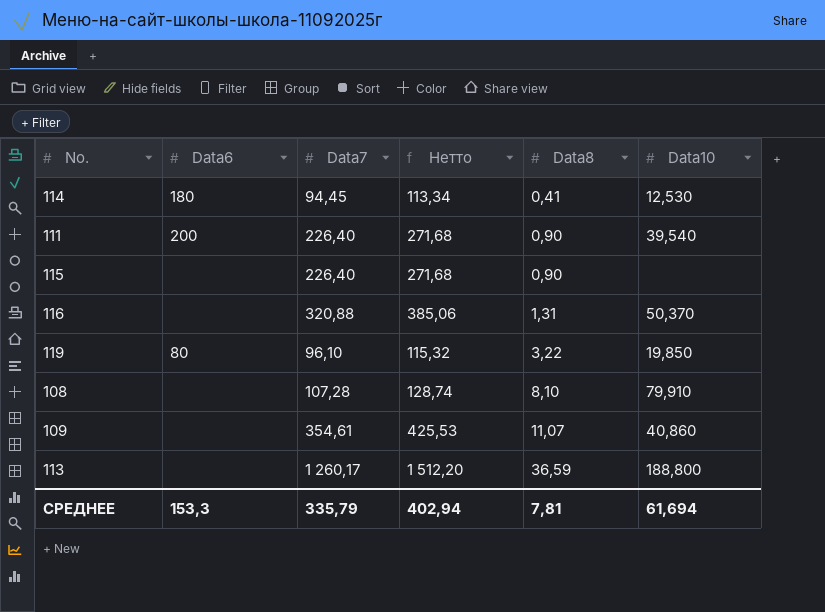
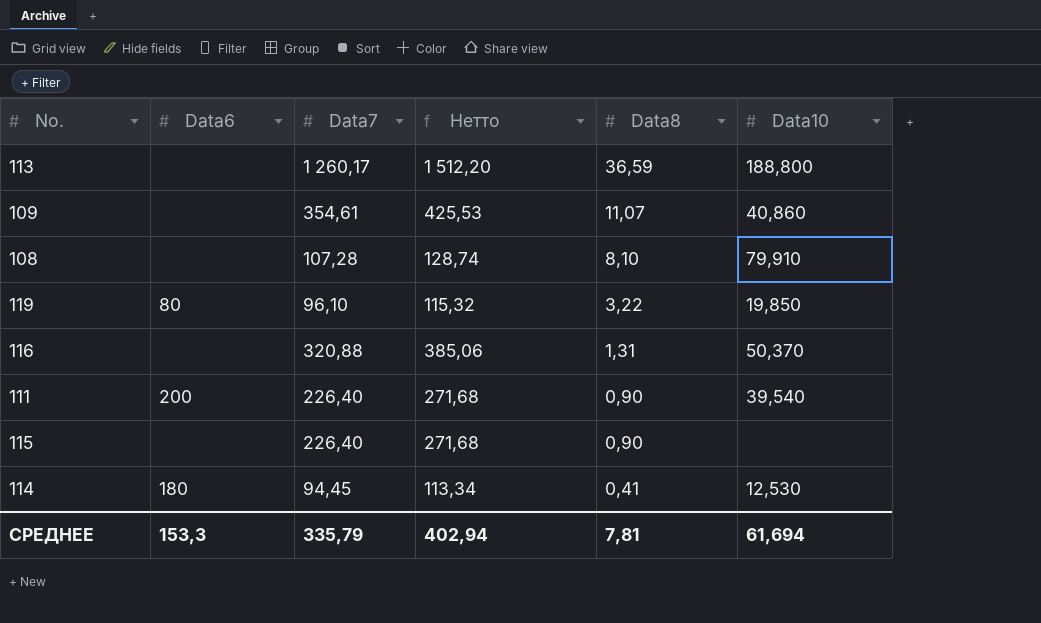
row order: Data8 ascending -> Data8 descending

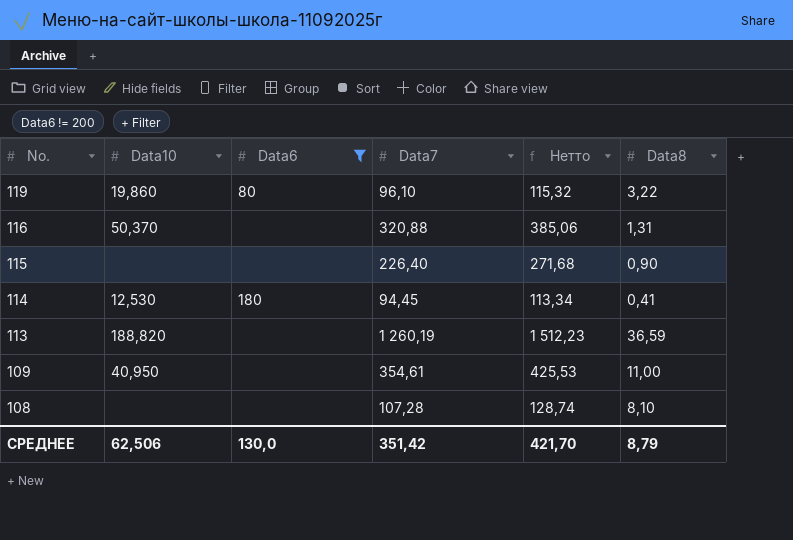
filter: none -> Data6 != 200
row order: Data8 descending -> No. descending
column Data10 | position: 6 -> 2
119 | Data10: 19,850 -> 19,860
113 | Data10: 188,800 -> 188,820
113 | Data7: 1 260,17 -> 1 260,19
113 | Нетто: 1 512,20 -> 1 512,23
109 | Data10: 40,860 -> 40,950
109 | Data8: 11,07 -> 11,00
108 | Data10: 79,910 -> none
СРЕДНЕЕ | Data10: 61,694 -> 62,506
СРЕДНЕЕ | Data6: 153,3 -> 130,0
СРЕДНЕЕ | Data7: 335,79 -> 351,42
СРЕДНЕЕ | Нетто: 402,94 -> 421,70
СРЕДНЕЕ | Data8: 7,81 -> 8,79

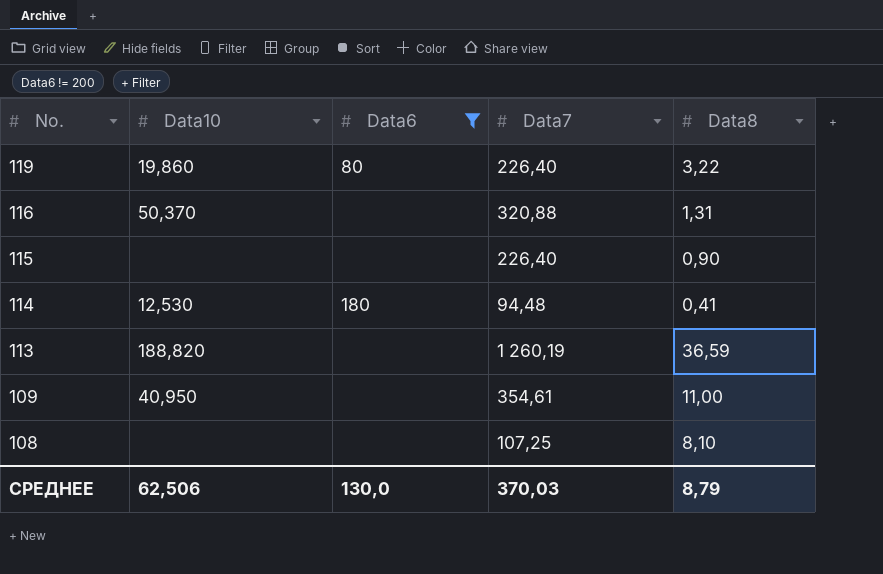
column Нетто | formula: [Data7] * 1,2 -> none
119 | Data7: 96,10 -> 226,40
114 | Data7: 94,45 -> 94,48
108 | Data7: 107,28 -> 107,25
СРЕДНЕЕ | Data7: 351,42 -> 370,03

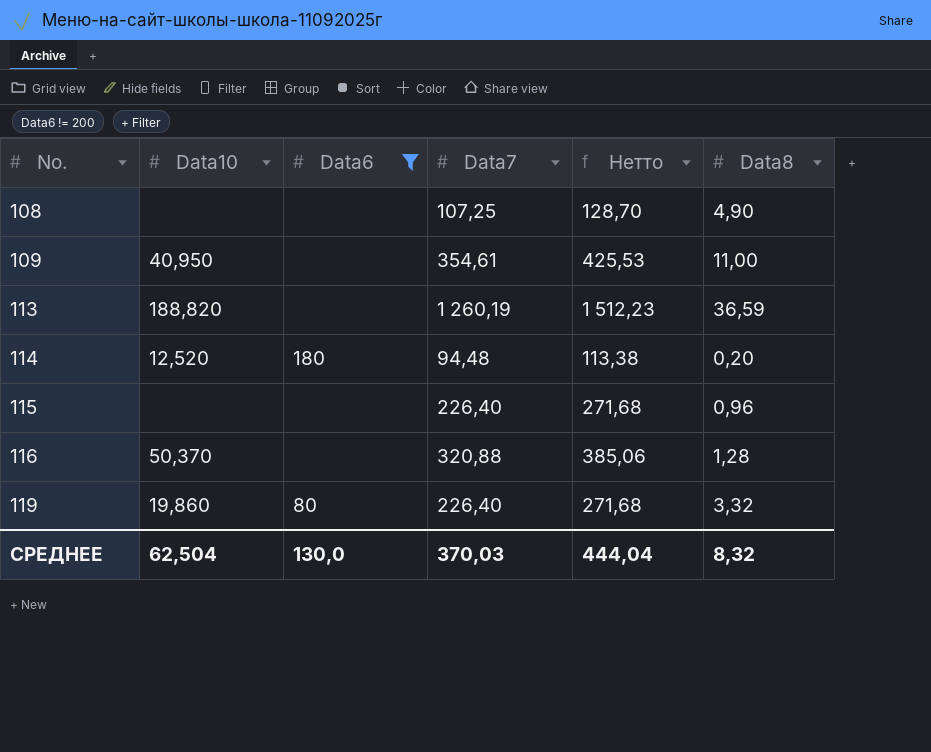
row order: No. descending -> No. ascending
column Нетто | formula: none -> [Data7] * 1,2
108 | Data8: 8,10 -> 4,90
114 | Data10: 12,530 -> 12,520
114 | Data8: 0,41 -> 0,20
115 | Data8: 0,90 -> 0,96
116 | Data8: 1,31 -> 1,28
119 | Data8: 3,22 -> 3,32
СРЕДНЕЕ | Data10: 62,506 -> 62,504
СРЕДНЕЕ | Data8: 8,79 -> 8,32

